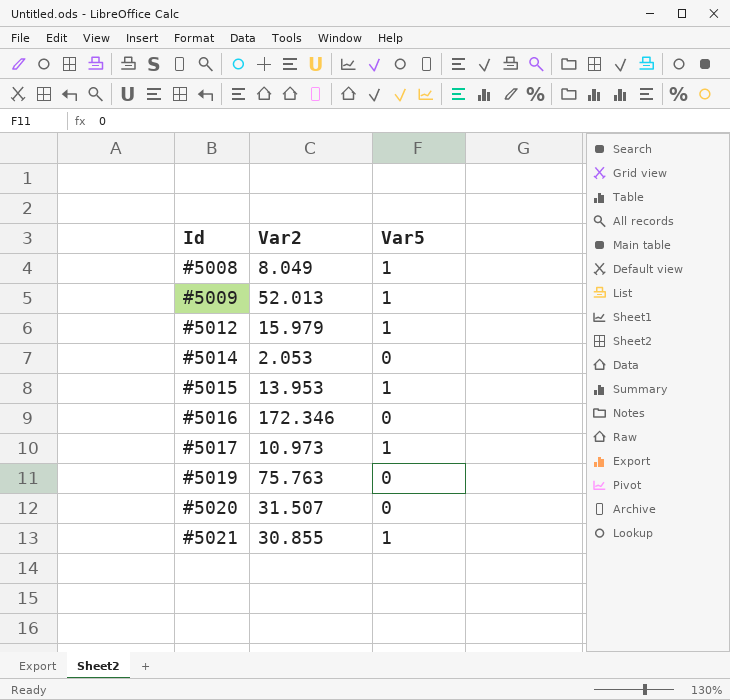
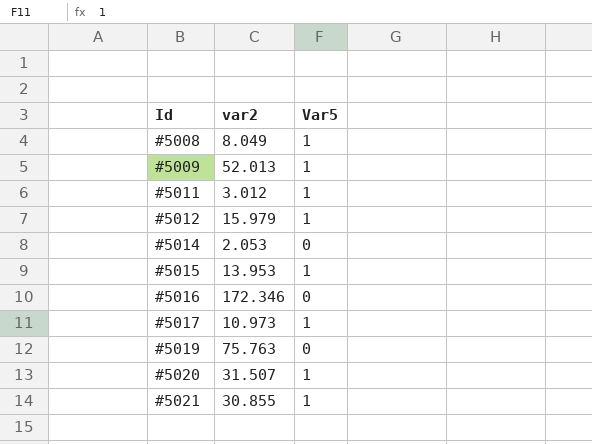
column name: Var2 -> var2
row #5011: none -> 3.012 | 1
#5020 | Var5: 0 -> 1

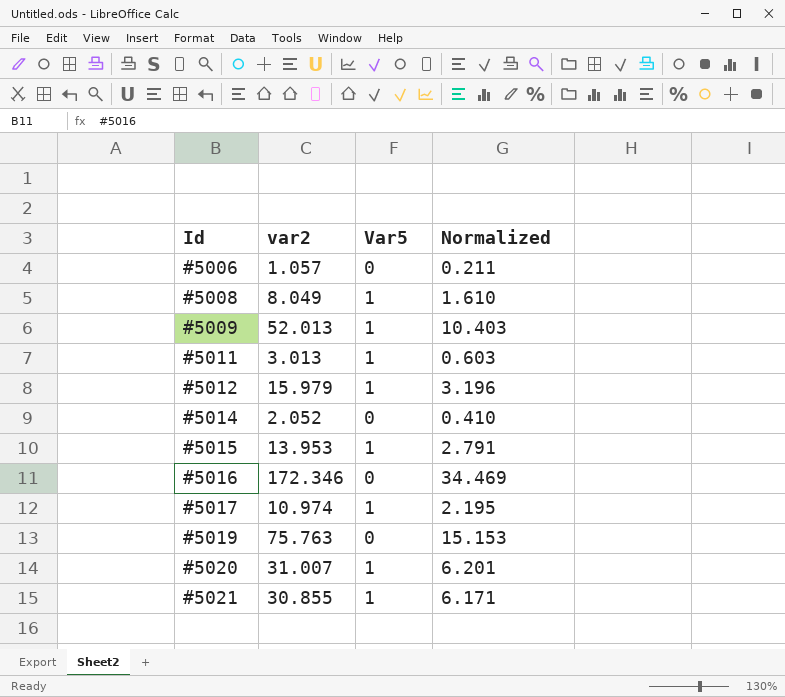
column Normalized | formula: none -> [var2] * 0.2
row #5006: none -> 1.057 | 0 | 0.211
#5011 | var2: 3.012 -> 3.013
#5014 | var2: 2.053 -> 2.052
#5017 | var2: 10.973 -> 10.974
#5020 | var2: 31.507 -> 31.007

